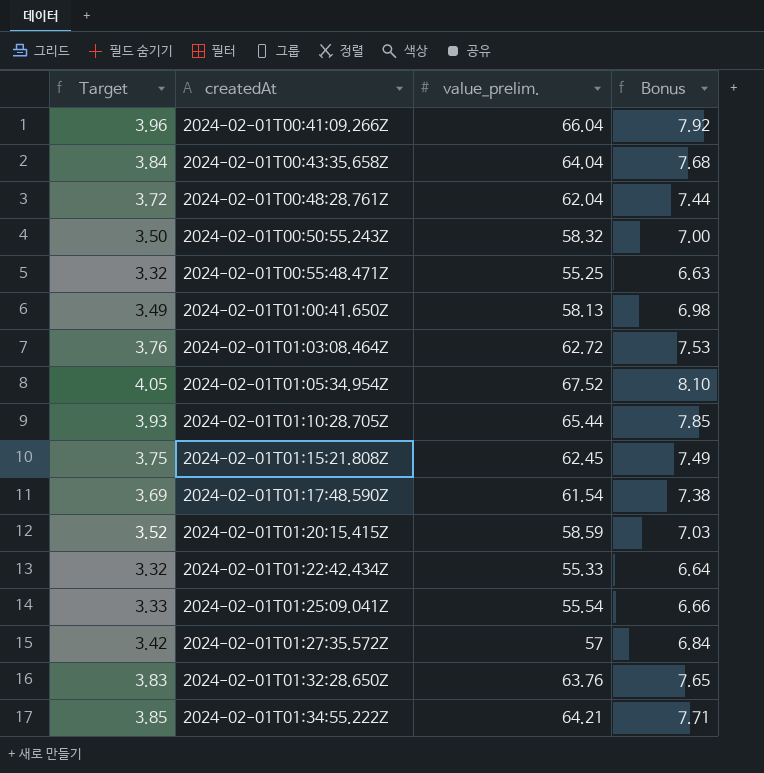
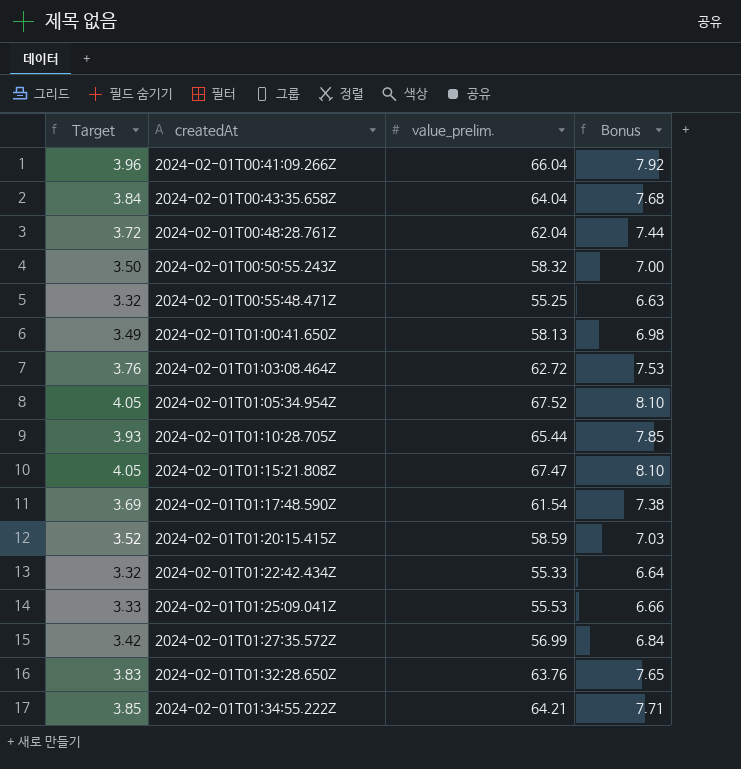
2024-02-01T01:15:21.808Z | Target: 3.75 -> 4.05
2024-02-01T01:15:21.808Z | value_prelim.: 62.45 -> 67.47
2024-02-01T01:15:21.808Z | Bonus: 7.49 -> 8.10
2024-02-01T01:25:09.041Z | value_prelim.: 55.54 -> 55.53
2024-02-01T01:27:35.572Z | value_prelim.: 57 -> 56.99

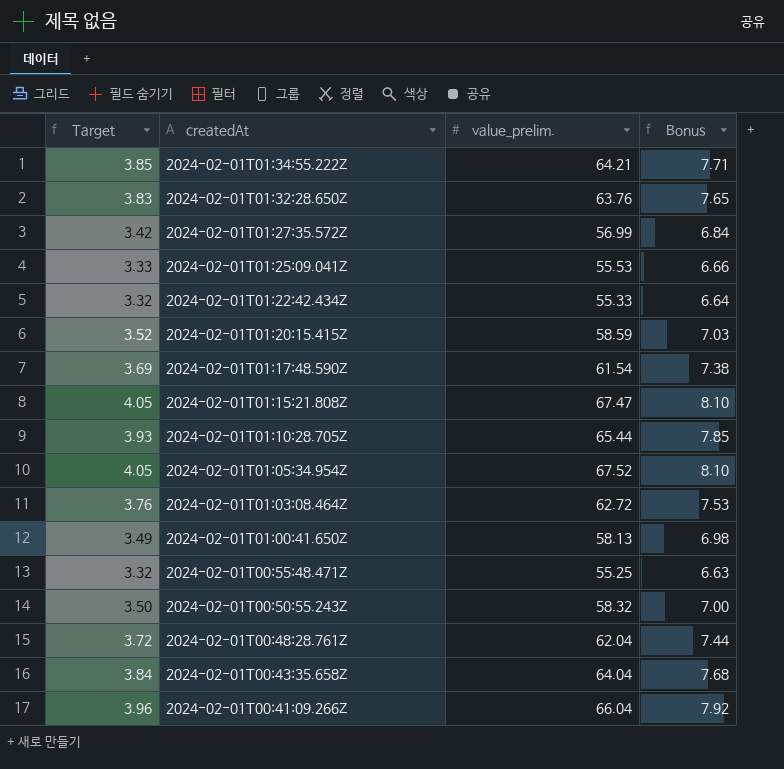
row order: createdAt ascending -> createdAt descending

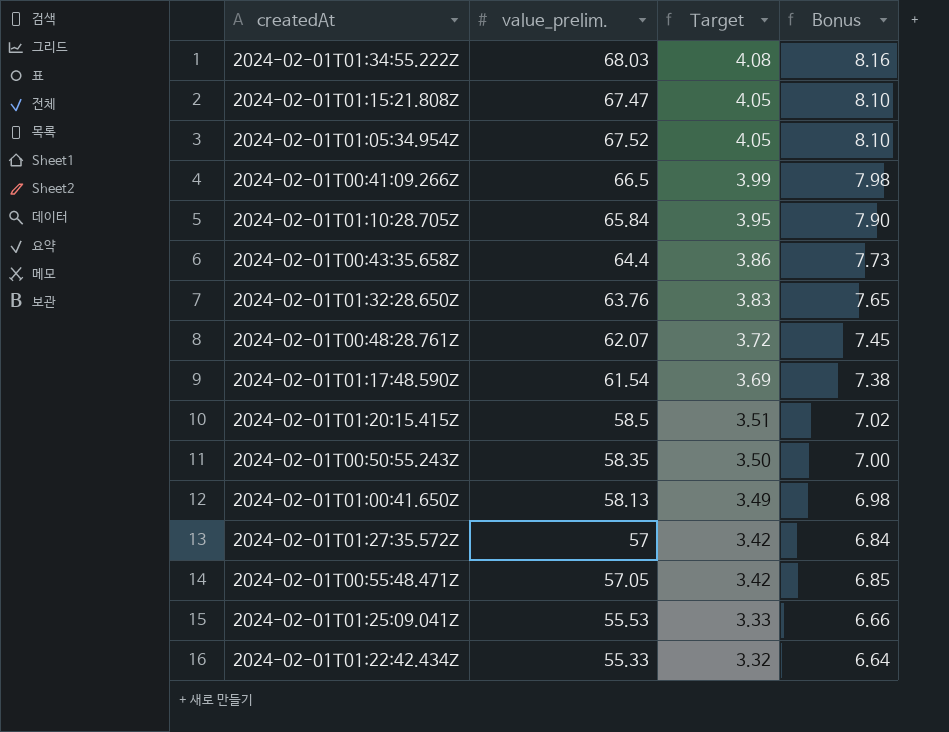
row order: createdAt descending -> Target descending
column Target | position: 1 -> 3
row 2024-02-01T01:03:08.464Z: 3.76 | 62.72 | 7.53 -> none
2024-02-01T01:34:55.222Z | value_prelim.: 64.21 -> 68.03
2024-02-01T01:34:55.222Z | Target: 3.85 -> 4.08
2024-02-01T01:34:55.222Z | Bonus: 7.71 -> 8.16
2024-02-01T00:41:09.266Z | value_prelim.: 66.04 -> 66.5
2024-02-01T00:41:09.266Z | Target: 3.96 -> 3.99
2024-02-01T00:41:09.266Z | Bonus: 7.92 -> 7.98
2024-02-01T01:10:28.705Z | value_prelim.: 65.44 -> 65.84
2024-02-01T01:10:28.705Z | Target: 3.93 -> 3.95
2024-02-01T01:10:28.705Z | Bonus: 7.85 -> 7.90
2024-02-01T00:43:35.658Z | value_prelim.: 64.04 -> 64.4
2024-02-01T00:43:35.658Z | Target: 3.84 -> 3.86
2024-02-01T00:43:35.658Z | Bonus: 7.68 -> 7.73
2024-02-01T00:48:28.761Z | value_prelim.: 62.04 -> 62.07
2024-02-01T00:48:28.761Z | Bonus: 7.44 -> 7.45
2024-02-01T01:20:15.415Z | value_prelim.: 58.59 -> 58.5
2024-02-01T01:20:15.415Z | Target: 3.52 -> 3.51
2024-02-01T01:20:15.415Z | Bonus: 7.03 -> 7.02
2024-02-01T00:50:55.243Z | value_prelim.: 58.32 -> 58.35
2024-02-01T01:27:35.572Z | value_prelim.: 56.99 -> 57
2024-02-01T00:55:48.471Z | value_prelim.: 55.25 -> 57.05
2024-02-01T00:55:48.471Z | Target: 3.32 -> 3.42
2024-02-01T00:55:48.471Z | Bonus: 6.63 -> 6.85

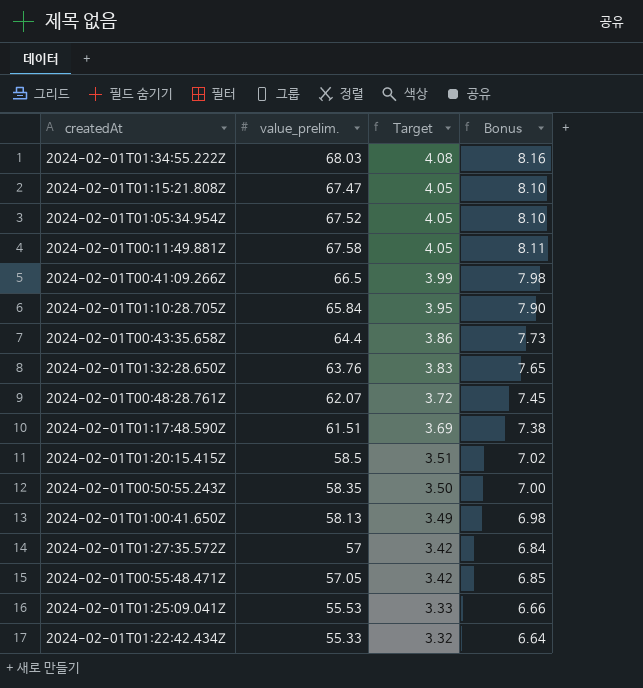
row 2024-02-01T00:11:49.881Z: none -> 67.58 | 4.05 | 8.11
2024-02-01T01:17:48.590Z | value_prelim.: 61.54 -> 61.51

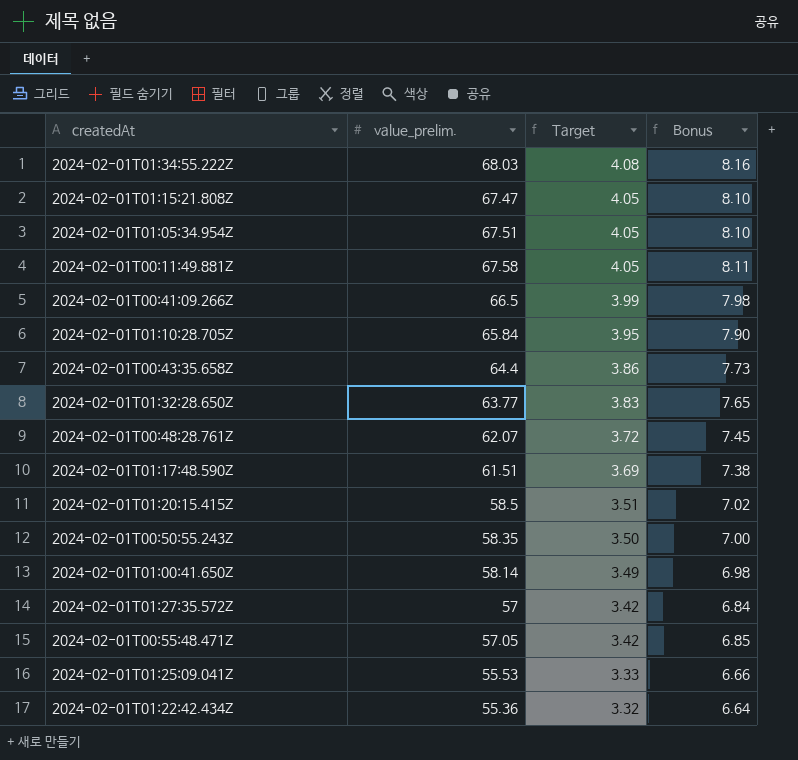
2024-02-01T01:05:34.954Z | value_prelim.: 67.52 -> 67.51
2024-02-01T01:32:28.650Z | value_prelim.: 63.76 -> 63.77
2024-02-01T01:00:41.650Z | value_prelim.: 58.13 -> 58.14
2024-02-01T01:22:42.434Z | value_prelim.: 55.33 -> 55.36

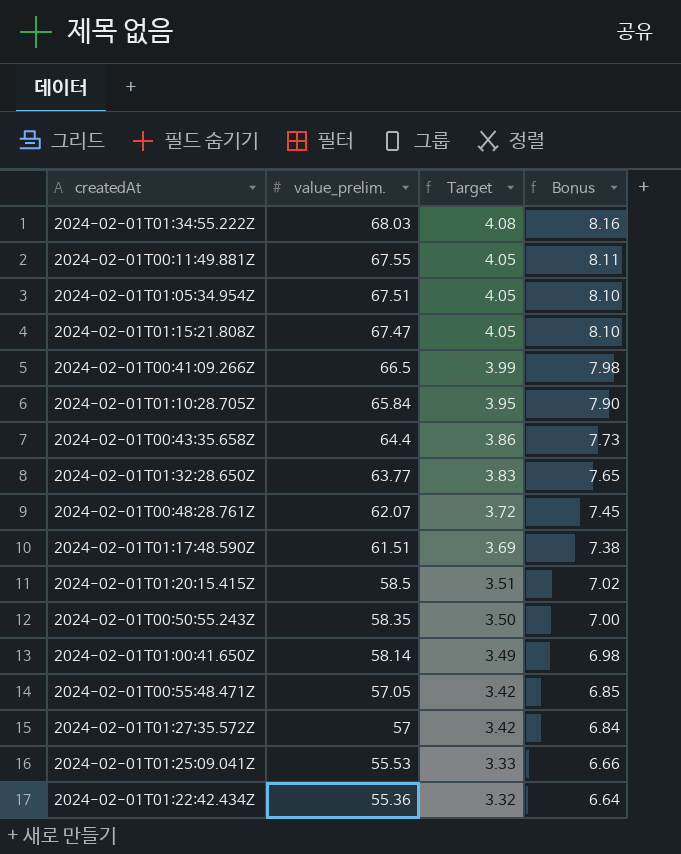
row order: Target descending -> value_prelim. descending
2024-02-01T00:11:49.881Z | value_prelim.: 67.58 -> 67.55

